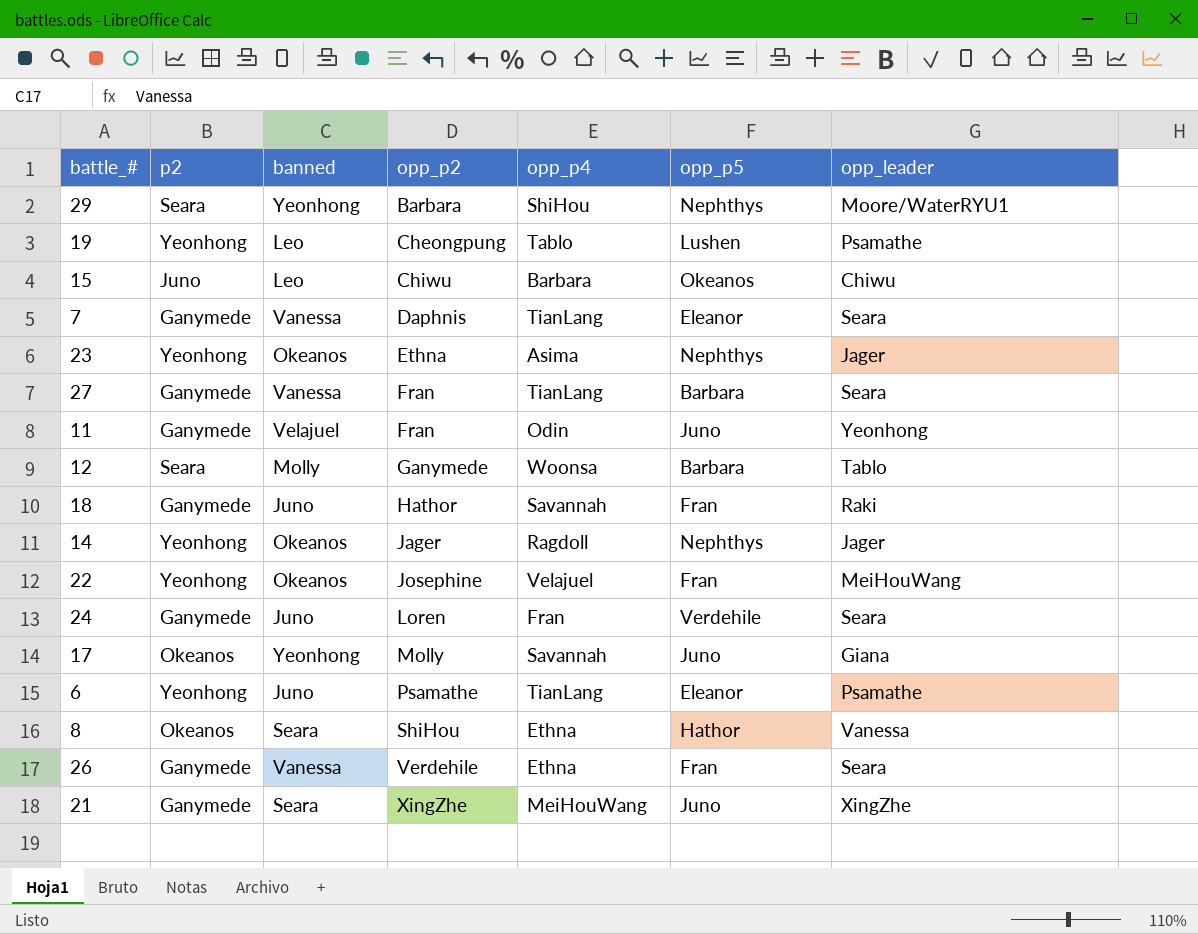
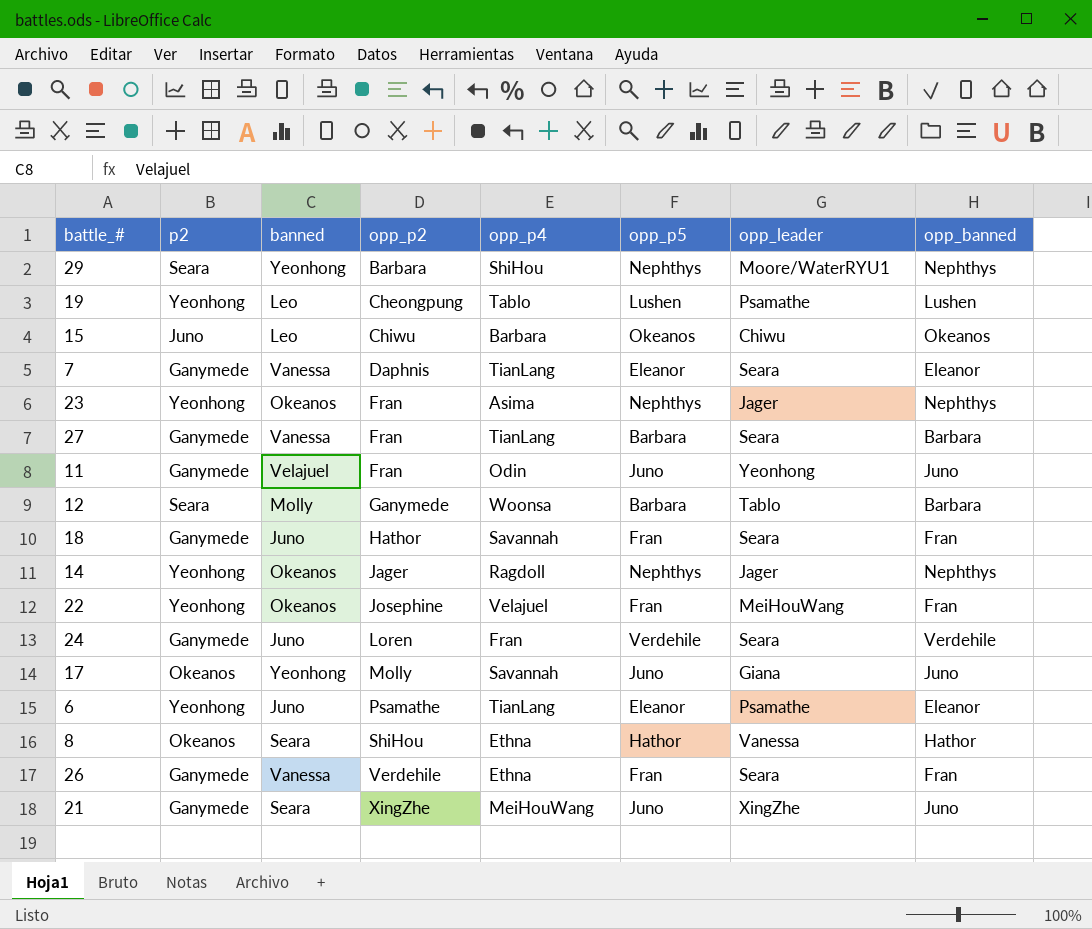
column opp_banned | position: none -> 8
23 | opp_p2: Ethna -> Fran
18 | opp_leader: Raki -> Seara

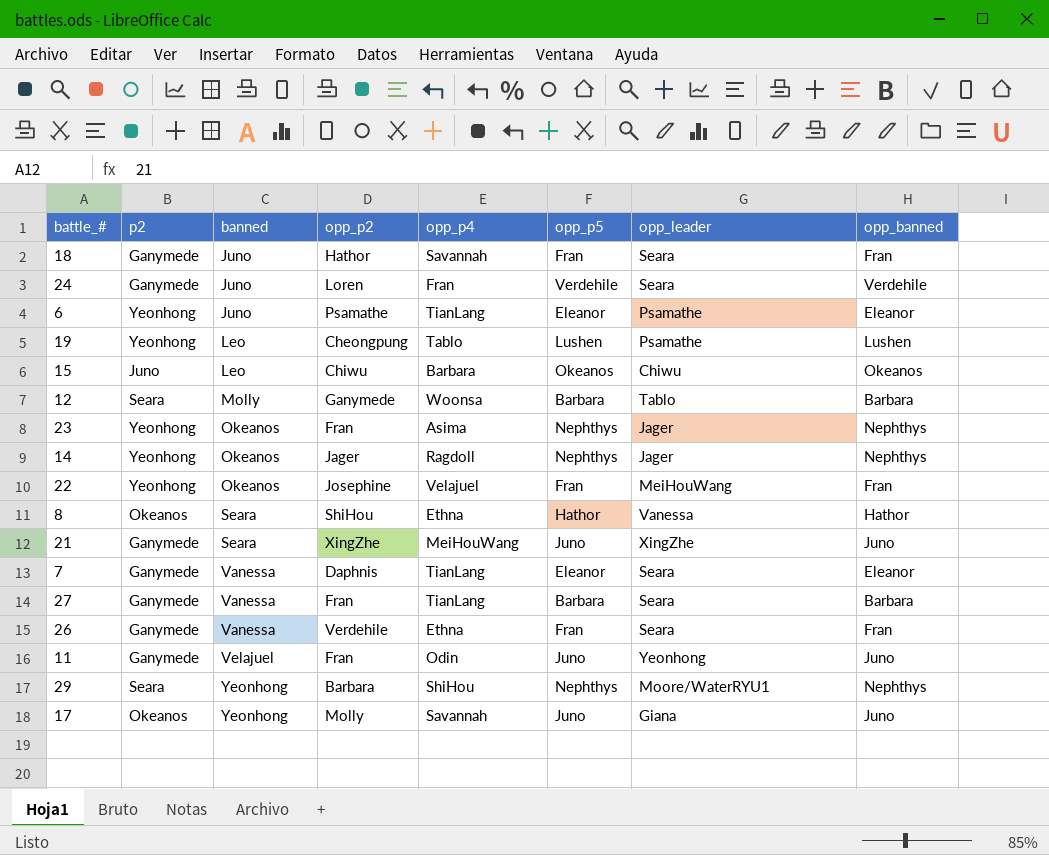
row order: opp_p2 ascending -> banned ascending

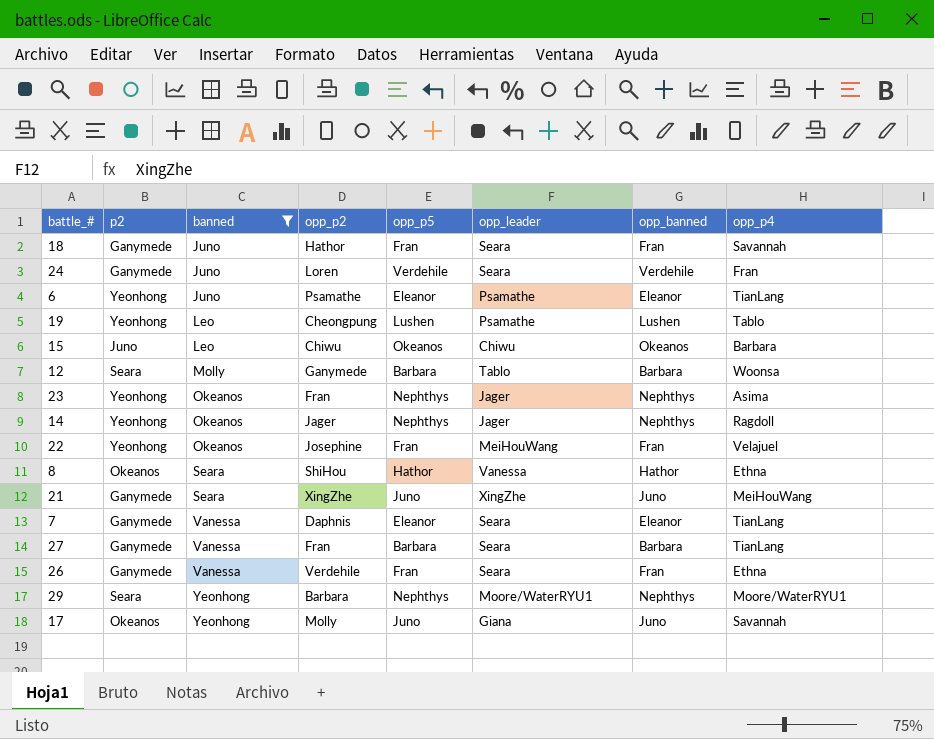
filter: none -> banned != Velajuel
column opp_p4 | position: 5 -> 8
29 | opp_p4: ShiHou -> Moore/WaterRYU1

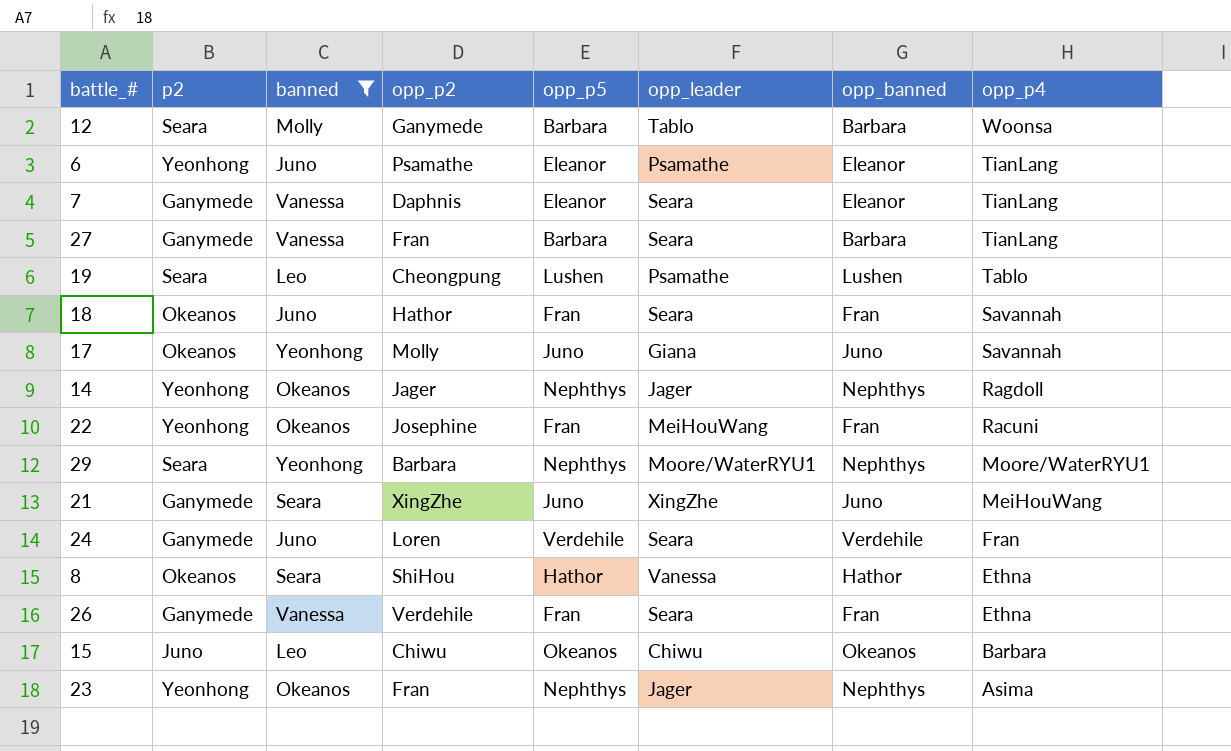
row order: banned ascending -> opp_p4 descending
19 | p2: Yeonhong -> Seara
18 | p2: Ganymede -> Okeanos
22 | opp_p4: Velajuel -> Racuni

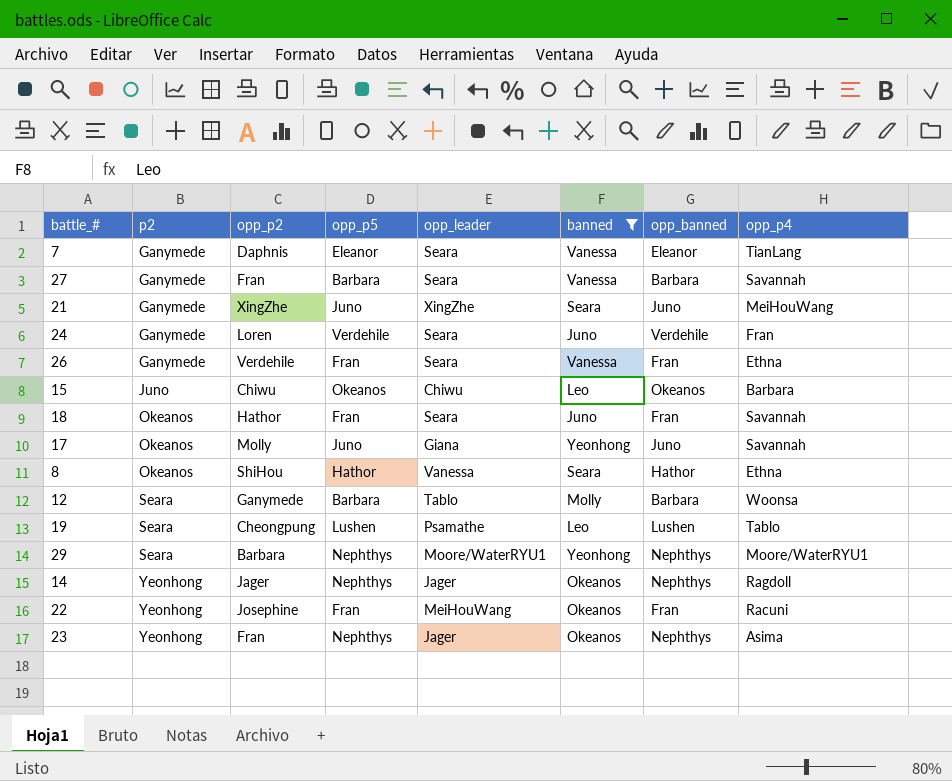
row order: opp_p4 descending -> p2 ascending
column banned | position: 3 -> 6
row 6: Yeonhong | Juno | Psamathe | Eleanor | Psamathe | Eleanor | TianLang -> none
27 | opp_p4: TianLang -> Savannah

